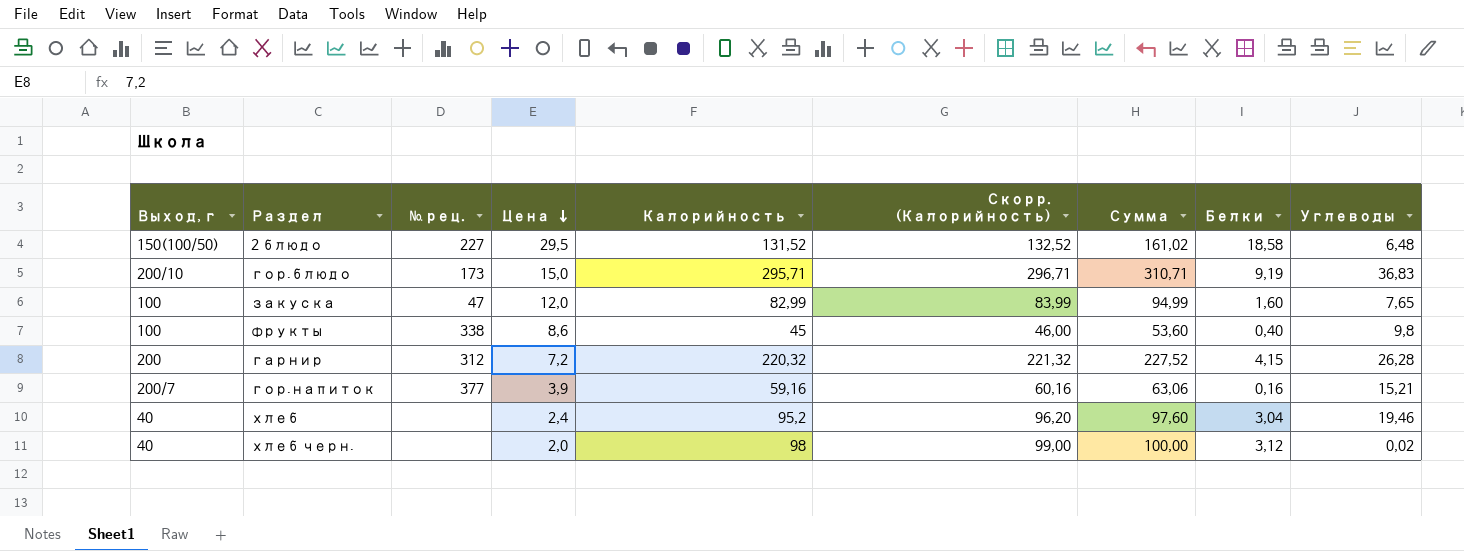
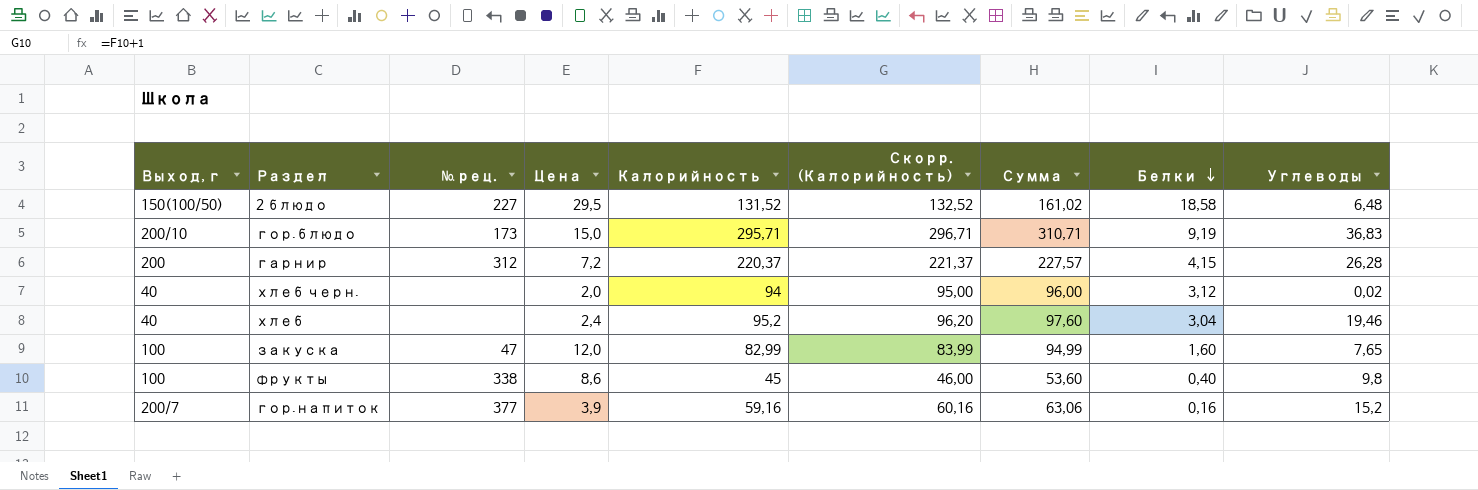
row order: Цена descending -> Белки descending
гарнир | Калорийность: 220,32 -> 220,37
гарнир | Скорр. (Калорийность): 221,32 -> 221,37
гарнир | Сумма: 227,52 -> 227,57
хлеб черн. | Калорийность: 98 -> 94
хлеб черн. | Скорр. (Калорийность): 99,00 -> 95,00
хлеб черн. | Сумма: 100,00 -> 96,00
гор.напиток | Углеводы: 15,21 -> 15,2

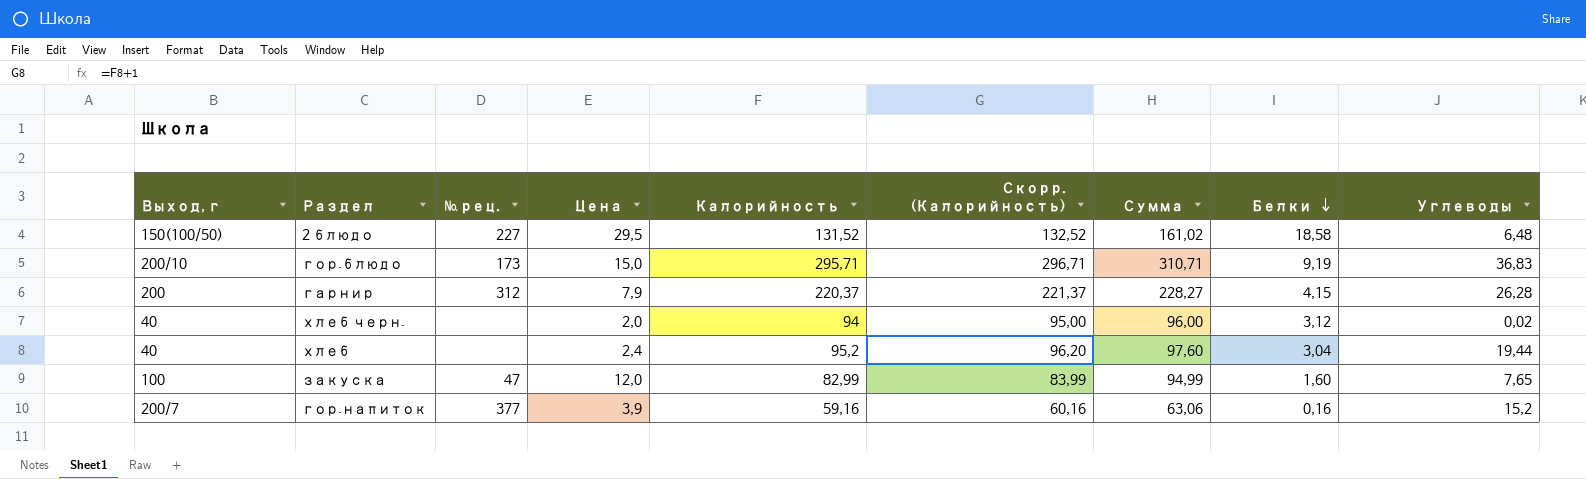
row фрукты: 100 | 338 | 8,6 | 45 | 46,00 | 53,60 | 0,40 | 9,8 -> none
гарнир | Цена: 7,2 -> 7,9
гарнир | Сумма: 227,57 -> 228,27
хлеб | Углеводы: 19,46 -> 19,44

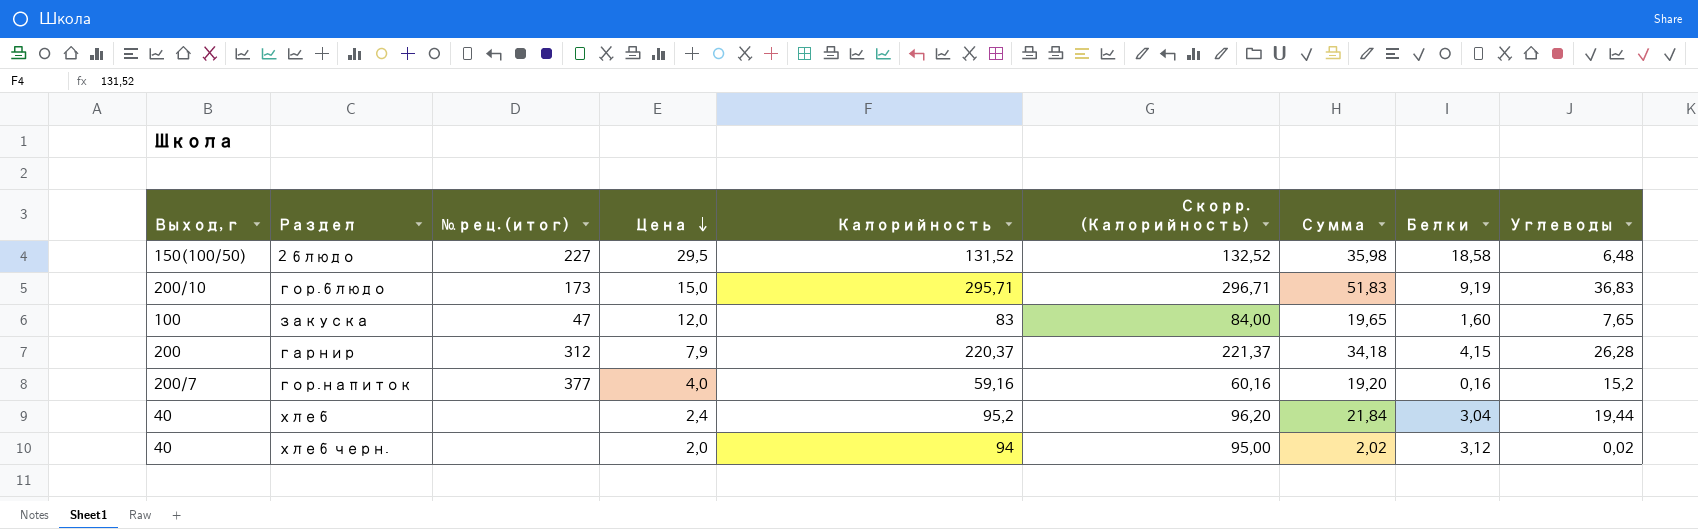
row order: Белки descending -> Цена descending
column name: № рец. -> № рец. (итог)
column Сумма | formula: [Цена] + [Калорийность] -> [Цена] + [Углеводы]
закуска | Калорийность: 82,99 -> 83
закуска | Скорр. (Калорийность): 83,99 -> 84,00
гор.напиток | Цена: 3,9 -> 4,0

